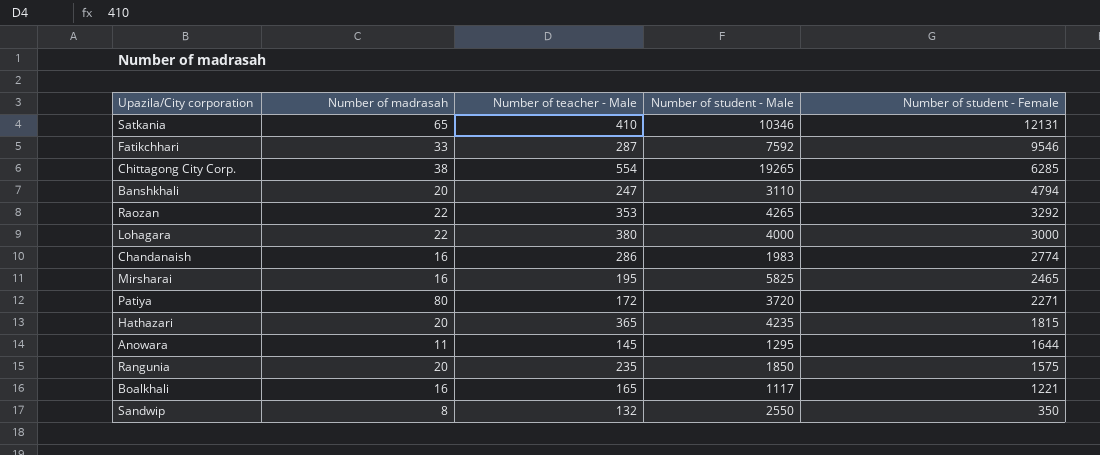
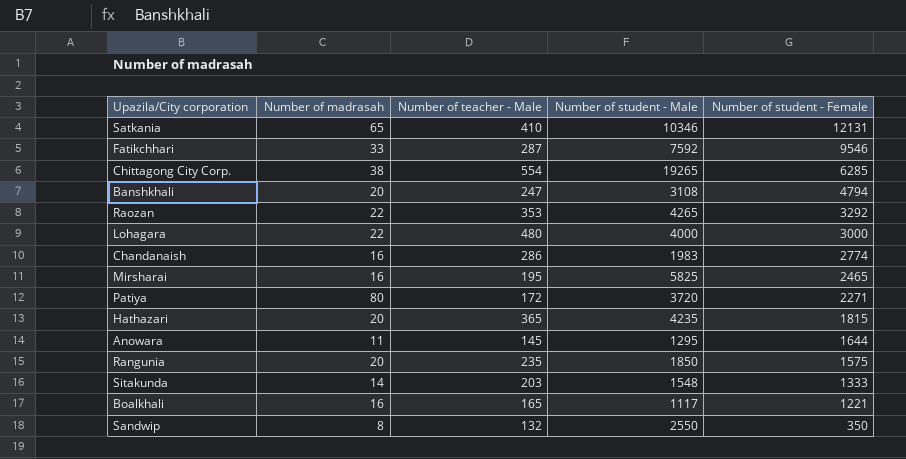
Banshkhali | Number of student - Male: 3110 -> 3108
Lohagara | Number of teacher - Male: 380 -> 480
row Sitakunda: none -> 14 | 203 | 1548 | 1333

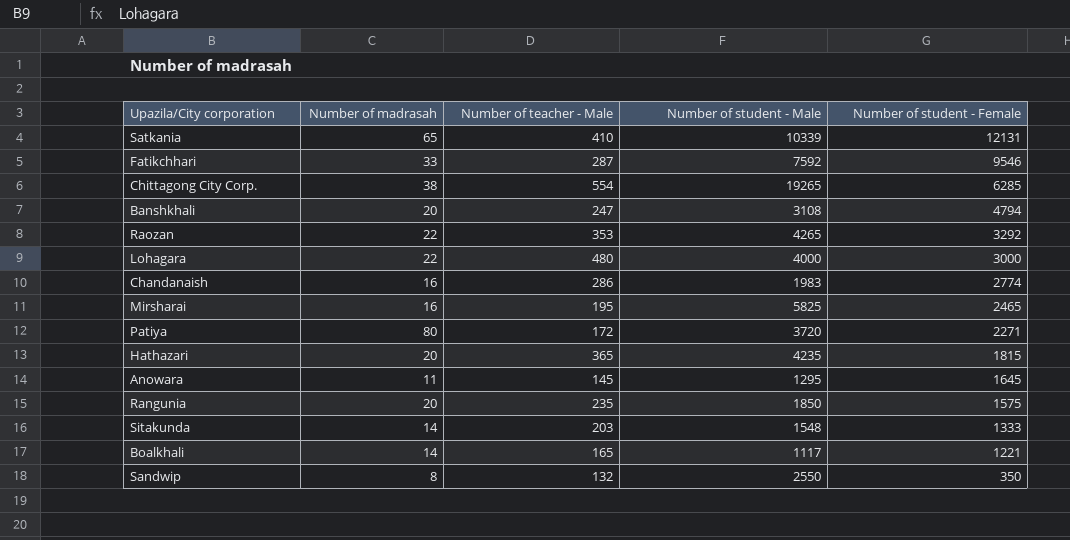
Satkania | Number of student - Male: 10346 -> 10339
Anowara | Number of student - Female: 1644 -> 1645
Boalkhali | Number of madrasah: 16 -> 14

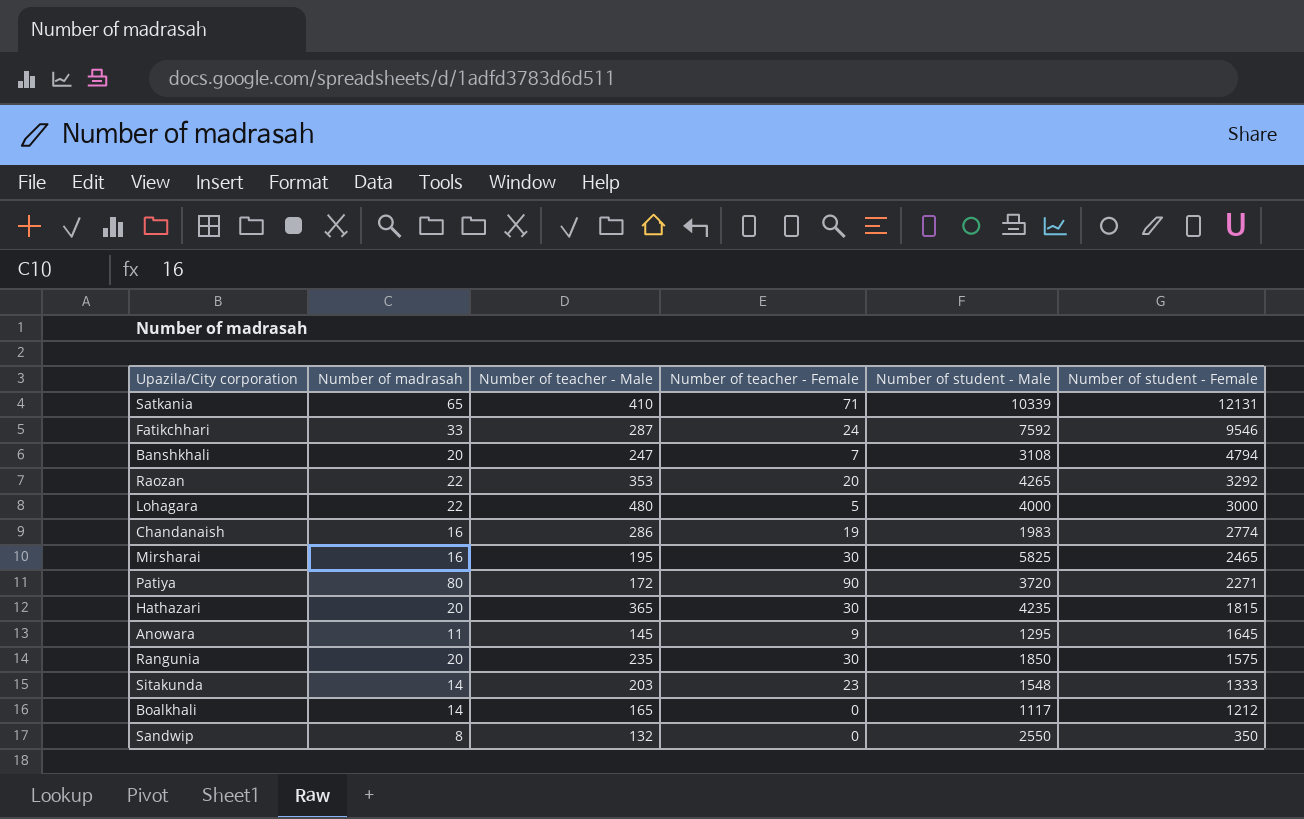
column Number of teacher - Female | position: none -> 4
row Chittagong City Corp.: 38 | 554 | 19265 | 6285 -> none
Boalkhali | Number of student - Female: 1221 -> 1212

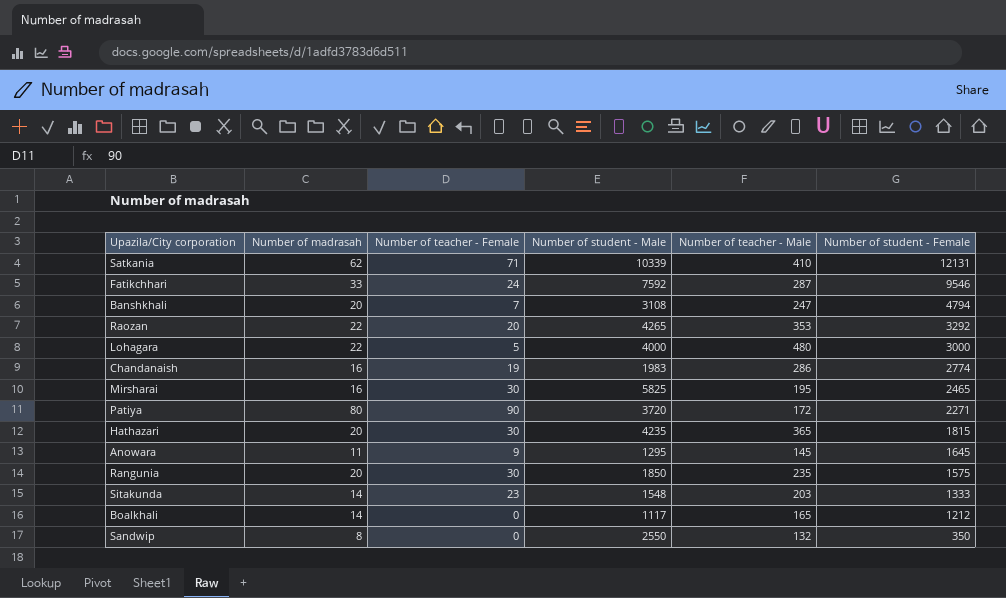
column Number of teacher - Male | position: 3 -> 5
Satkania | Number of madrasah: 65 -> 62

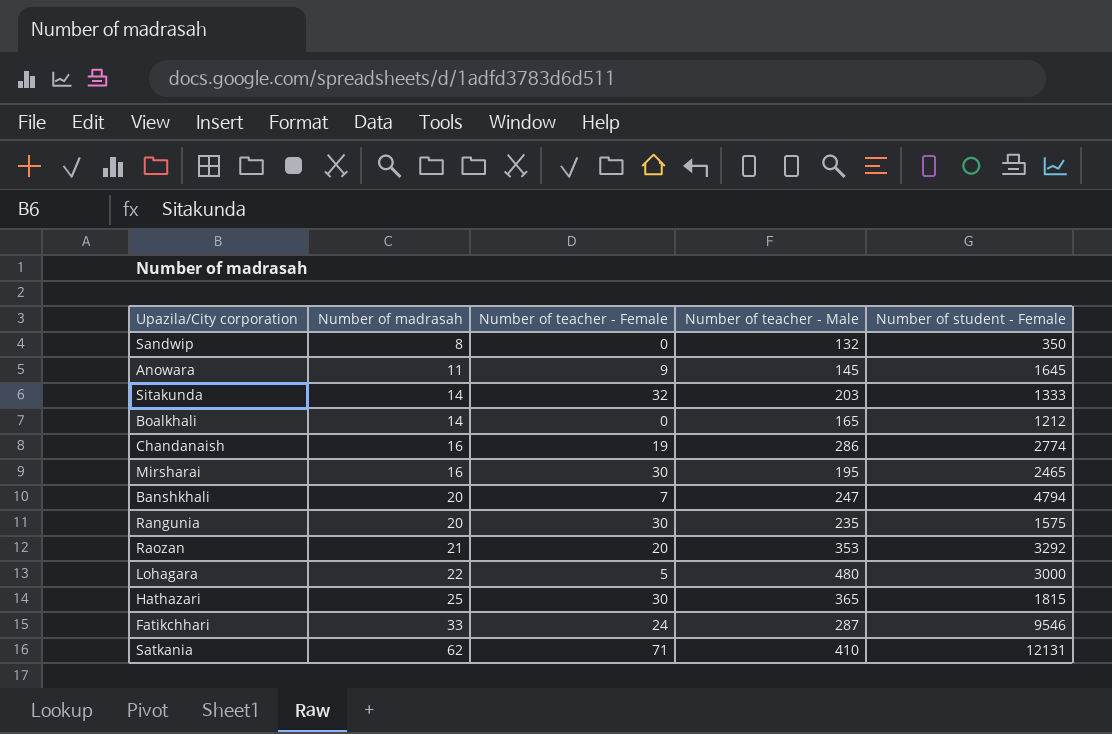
row order: Number of student - Female descending -> Number of madrasah ascending
column Number of student - Male | position: 4 -> none
row Patiya: 80 | 90 | 3720 | 172 | 2271 -> none
Sitakunda | Number of teacher - Female: 23 -> 32
Raozan | Number of madrasah: 22 -> 21
Hathazari | Number of madrasah: 20 -> 25

